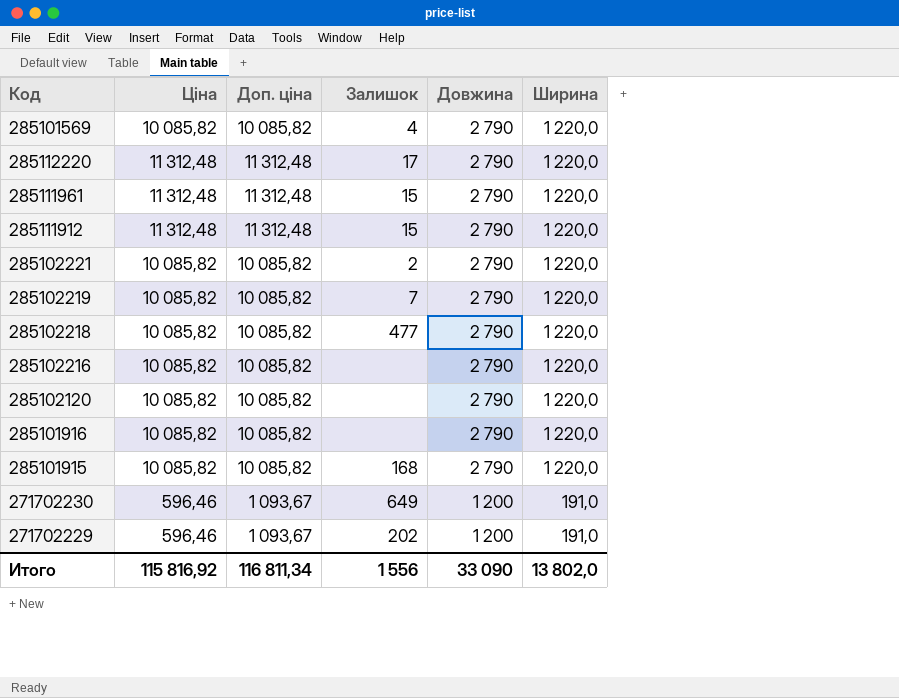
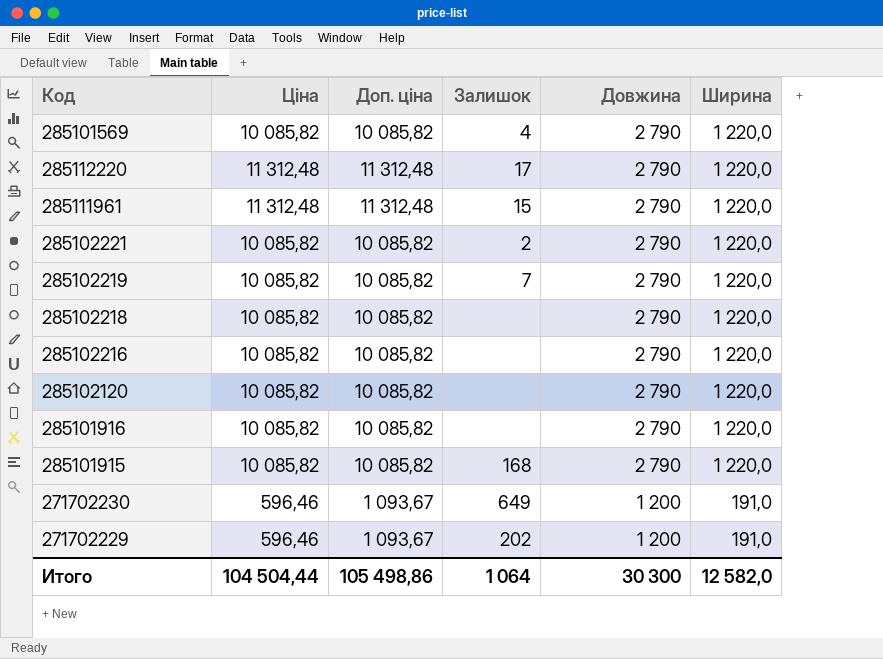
row 285111912: 11 312,48 | 11 312,48 | 15 | 2 790 | 1 220,0 -> none
285102218 | Залишок: 477 -> none
Итого | Ціна: 115 816,92 -> 104 504,44
Итого | Доп. ціна: 116 811,34 -> 105 498,86
Итого | Залишок: 1 556 -> 1 064
Итого | Довжина: 33 090 -> 30 300
Итого | Ширина: 13 802,0 -> 12 582,0

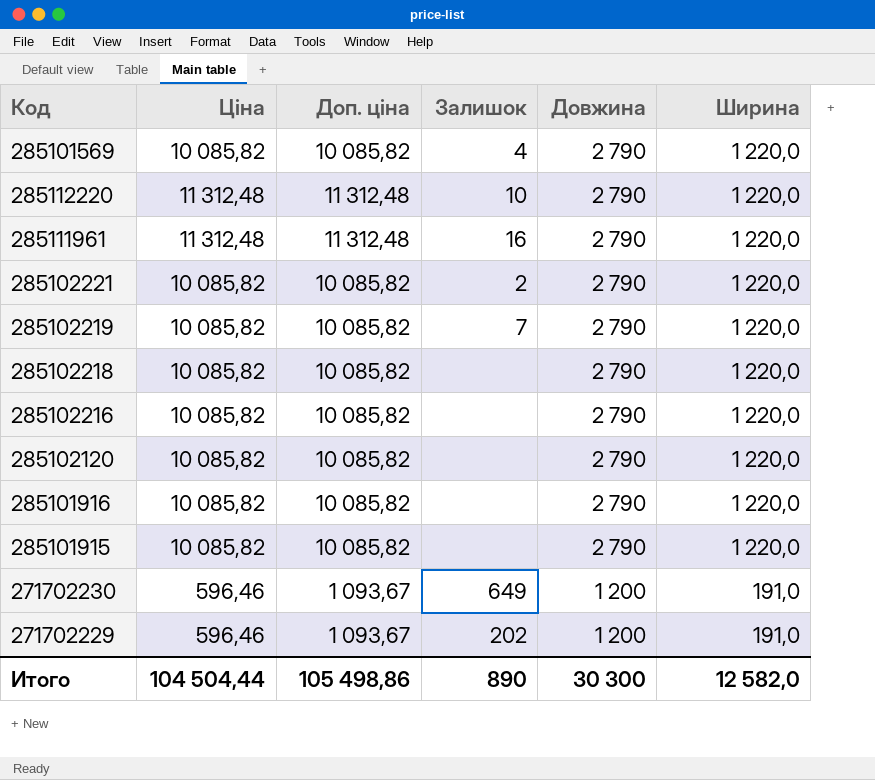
285112220 | Залишок: 17 -> 10
285111961 | Залишок: 15 -> 16
285101915 | Залишок: 168 -> none
Итого | Залишок: 1 064 -> 890

